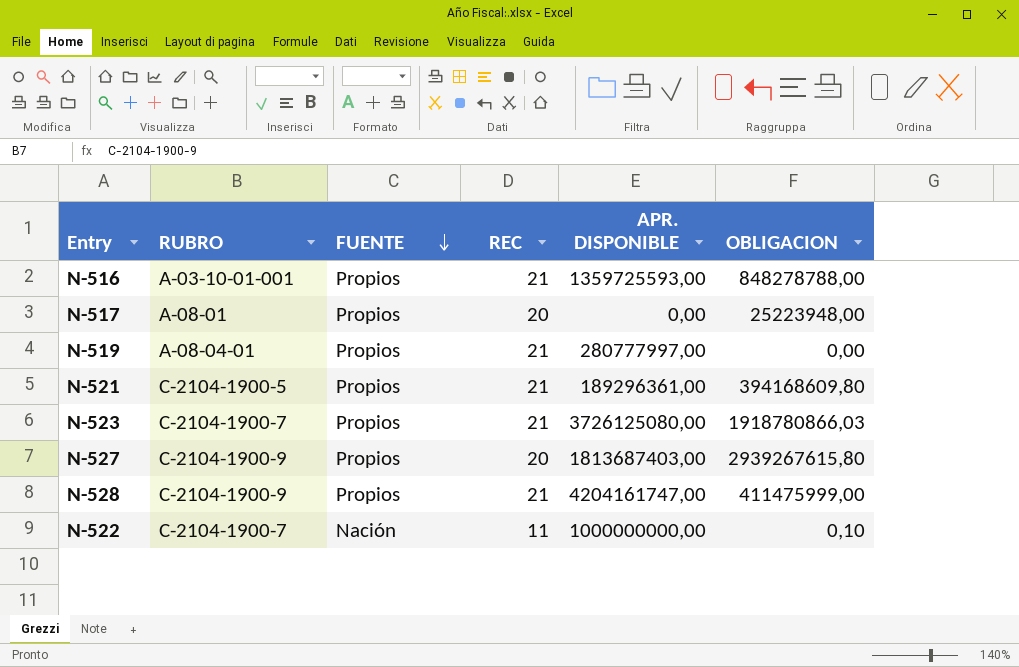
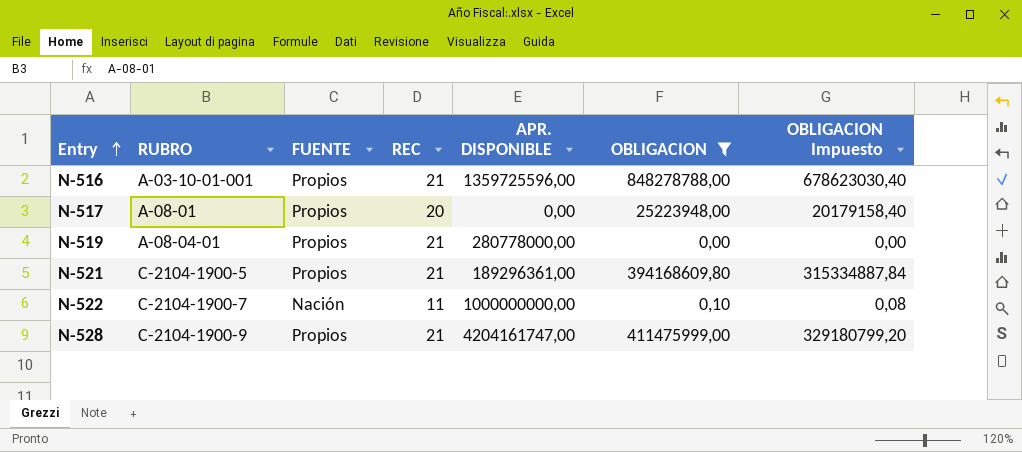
filter: none -> OBLIGACION <= 848278788,00
row order: FUENTE descending -> Entry ascending
column OBLIGACION Impuesto | formula: none -> [OBLIGACION] * 0,8
N-516 | APR. DISPONIBLE: 1359725593,00 -> 1359725596,00
N-519 | APR. DISPONIBLE: 280777997,00 -> 280778000,00

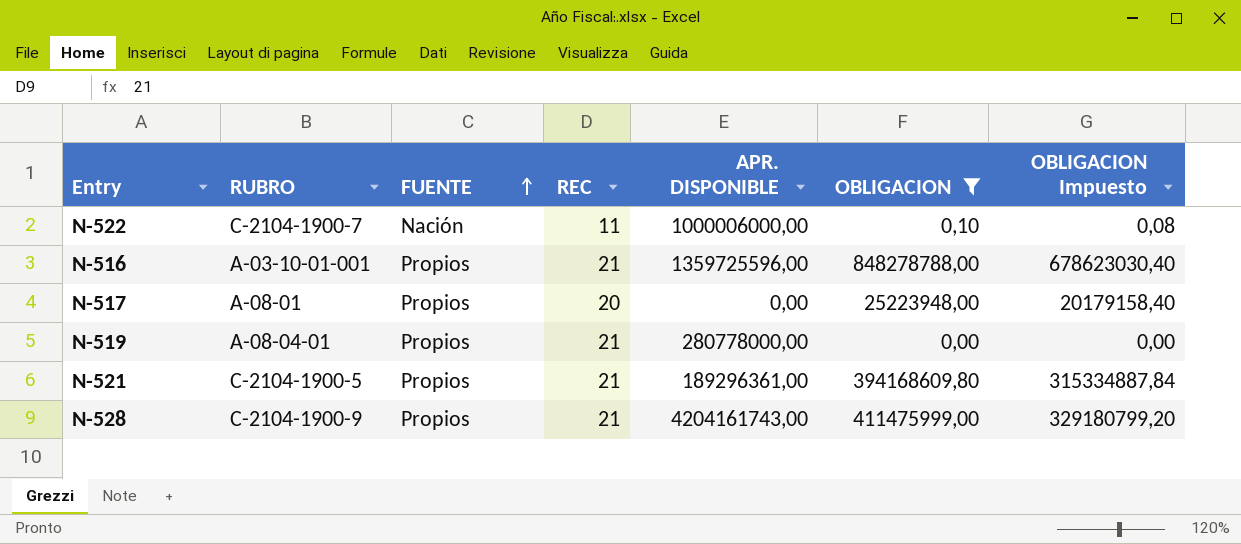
row order: Entry ascending -> FUENTE ascending
N-522 | APR. DISPONIBLE: 1000000000,00 -> 1000006000,00
N-528 | APR. DISPONIBLE: 4204161747,00 -> 4204161743,00

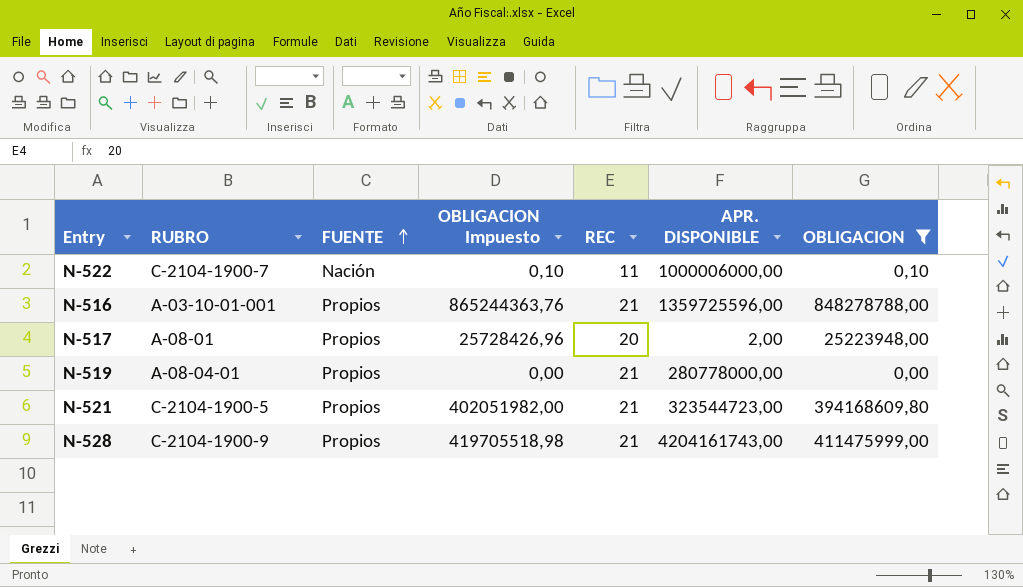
column OBLIGACION Impuesto | formula: [OBLIGACION] * 0,8 -> [OBLIGACION] * 1,02
column OBLIGACION Impuesto | position: 7 -> 4
N-517 | APR. DISPONIBLE: 0,00 -> 2,00
N-521 | APR. DISPONIBLE: 189296361,00 -> 323544723,00

